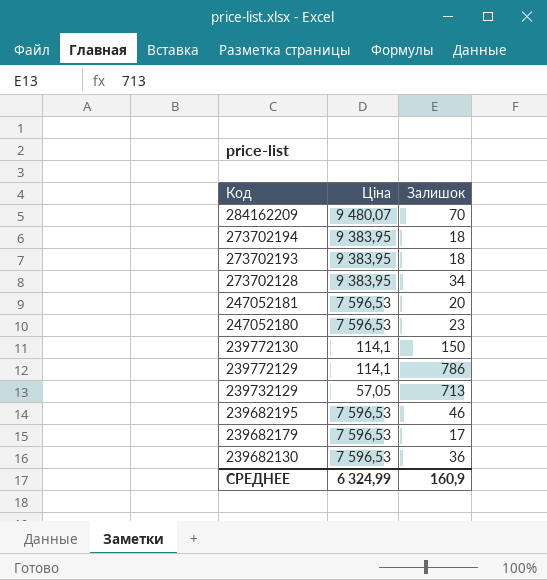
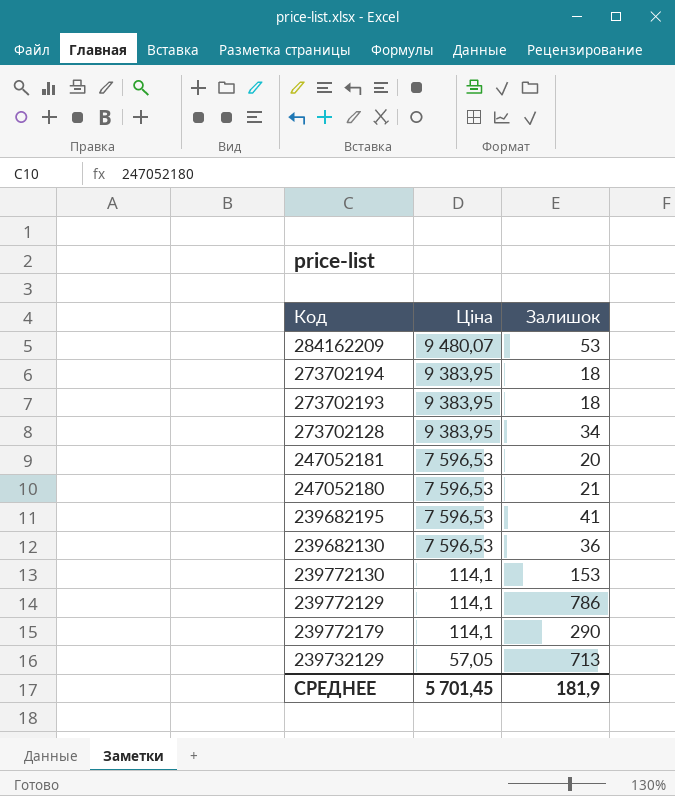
row order: Код descending -> Ціна descending
row 239682179: 7 596,53 | 17 -> none
284162209 | Залишок: 70 -> 53
247052180 | Залишок: 23 -> 21
239682195 | Залишок: 46 -> 41
239772130 | Залишок: 150 -> 153
row 239772179: none -> 114,1 | 290
СРЕДНЕЕ | Ціна: 6 324,99 -> 5 701,45
СРЕДНЕЕ | Залишок: 160,9 -> 181,9

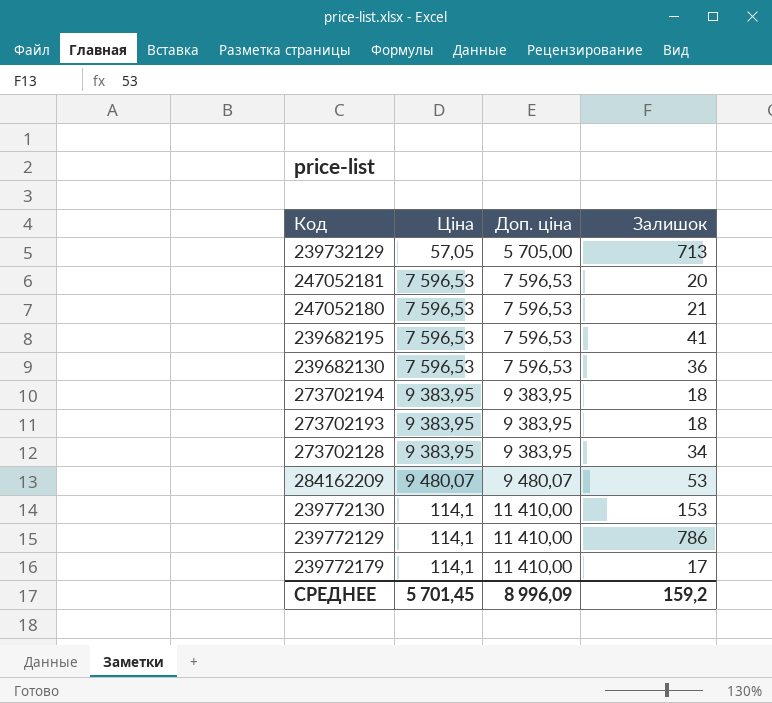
row order: Ціна descending -> Доп. ціна ascending
column Доп. ціна | position: none -> 3
239772179 | Залишок: 290 -> 17
СРЕДНЕЕ | Залишок: 181,9 -> 159,2

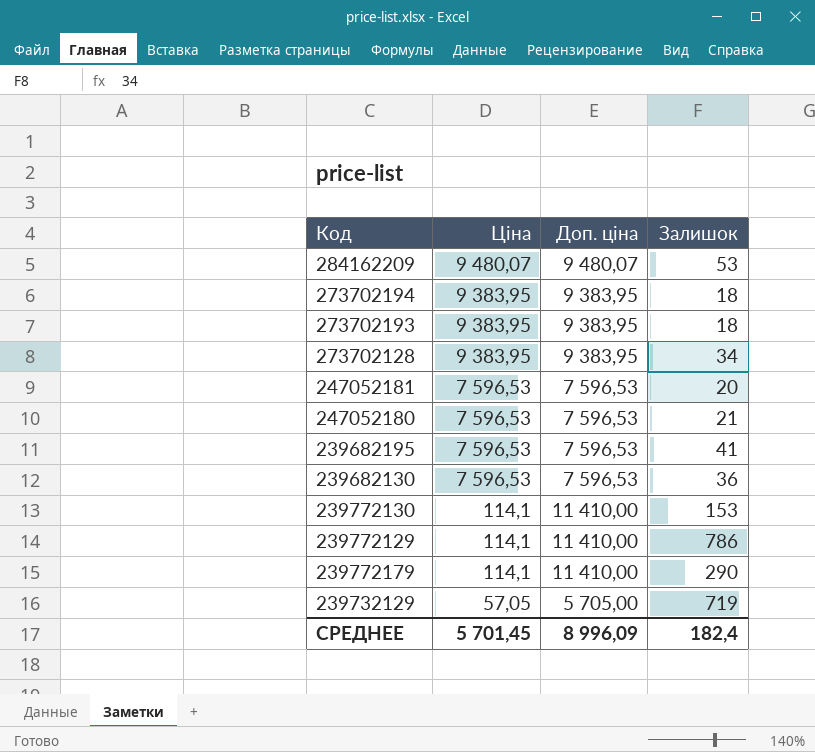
row order: Доп. ціна ascending -> Ціна descending
239772179 | Залишок: 17 -> 290
239732129 | Залишок: 713 -> 719
СРЕДНЕЕ | Залишок: 159,2 -> 182,4

